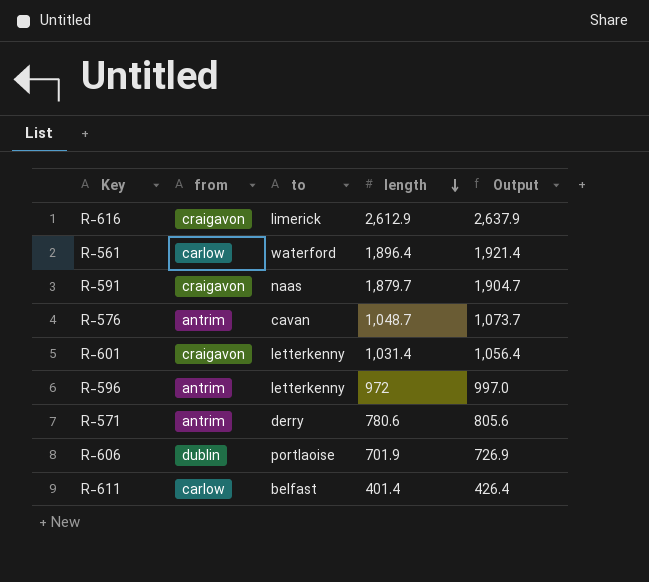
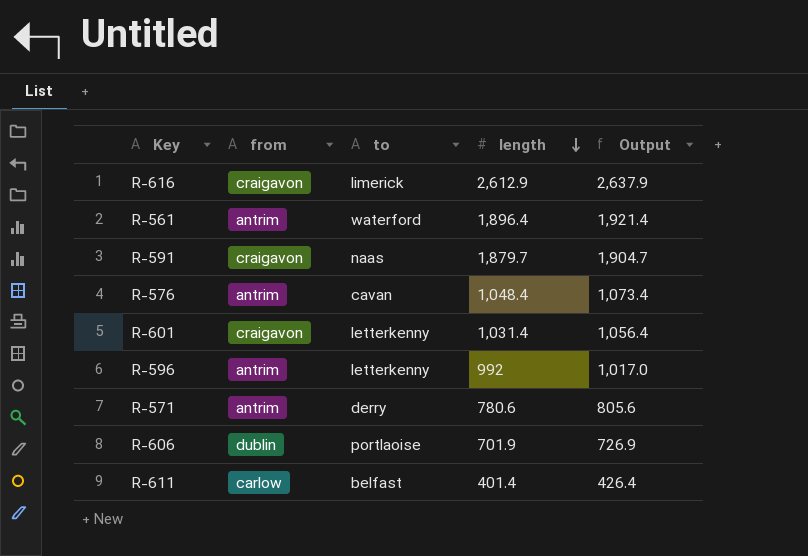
R-561 | from: carlow -> antrim
R-576 | length: 1,048.7 -> 1,048.4
R-576 | Output: 1,073.7 -> 1,073.4
R-596 | length: 972 -> 992
R-596 | Output: 997.0 -> 1,017.0

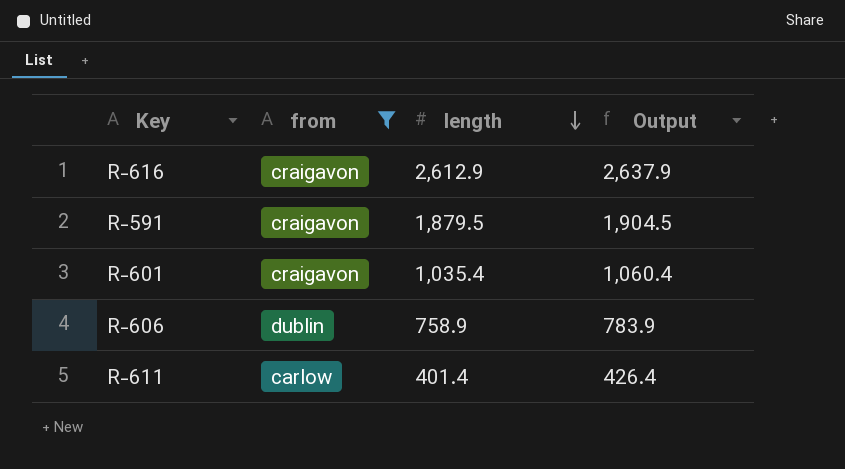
filter: none -> from != antrim
column to | position: 3 -> none
R-591 | length: 1,879.7 -> 1,879.5
R-591 | Output: 1,904.7 -> 1,904.5
R-601 | length: 1,031.4 -> 1,035.4
R-601 | Output: 1,056.4 -> 1,060.4
R-606 | length: 701.9 -> 758.9
R-606 | Output: 726.9 -> 783.9

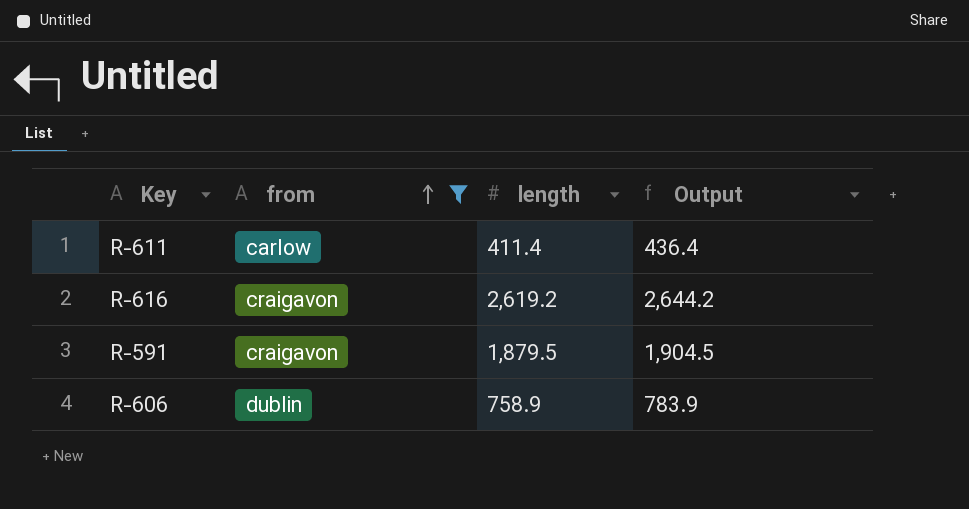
row order: length descending -> from ascending
row R-601: craigavon | 1,035.4 | 1,060.4 -> none
R-611 | length: 401.4 -> 411.4
R-611 | Output: 426.4 -> 436.4
R-616 | length: 2,612.9 -> 2,619.2
R-616 | Output: 2,637.9 -> 2,644.2

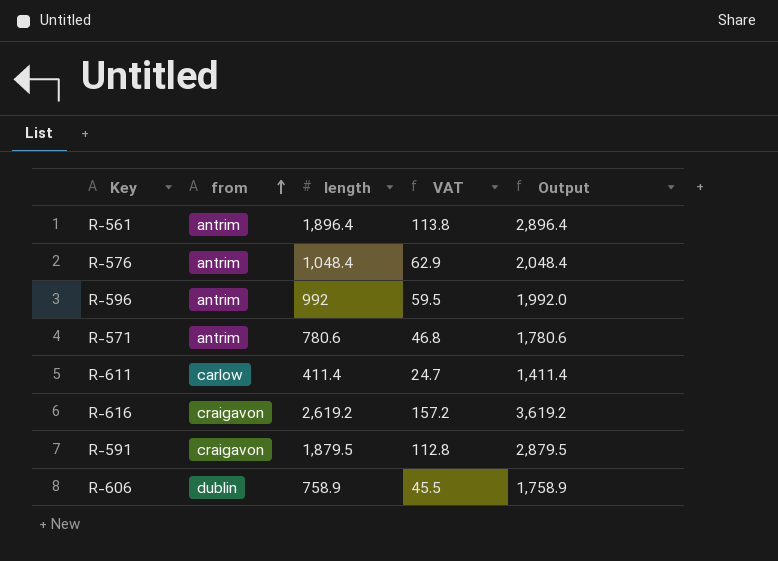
filter: from != antrim -> none
column VAT | formula: none -> [length] * 0.06
column Output | formula: [length] + 25 -> [length] + 1000

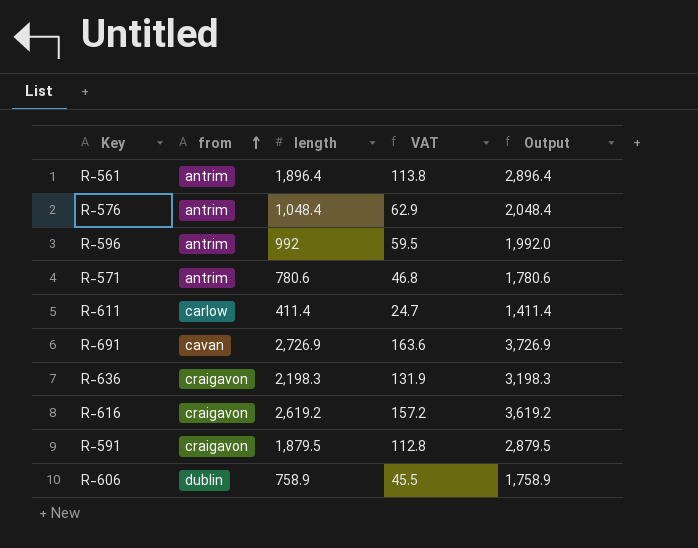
row R-691: none -> cavan | 2,726.9 | 163.6 | 3,726.9
row R-636: none -> craigavon | 2,198.3 | 131.9 | 3,198.3

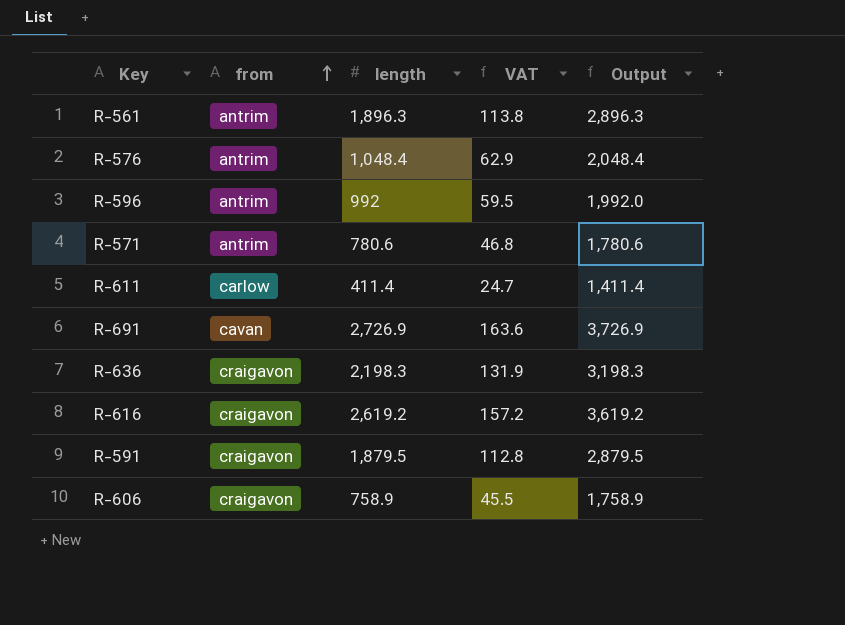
R-561 | length: 1,896.4 -> 1,896.3
R-561 | Output: 2,896.4 -> 2,896.3
R-606 | from: dublin -> craigavon

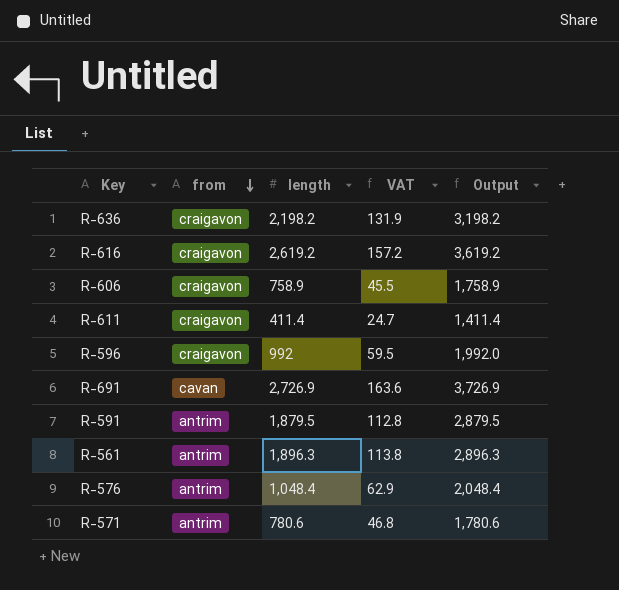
row order: from ascending -> from descending
R-636 | length: 2,198.3 -> 2,198.2
R-636 | Output: 3,198.3 -> 3,198.2
R-611 | from: carlow -> craigavon
R-596 | from: antrim -> craigavon
R-591 | from: craigavon -> antrim

